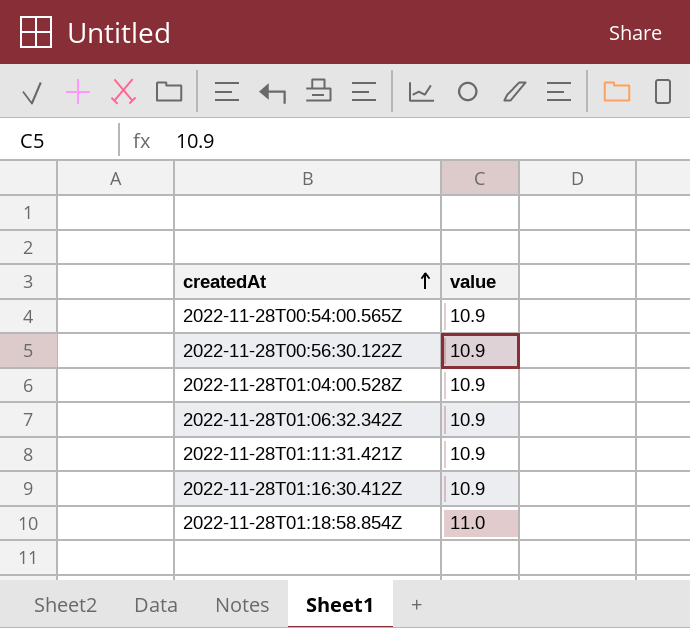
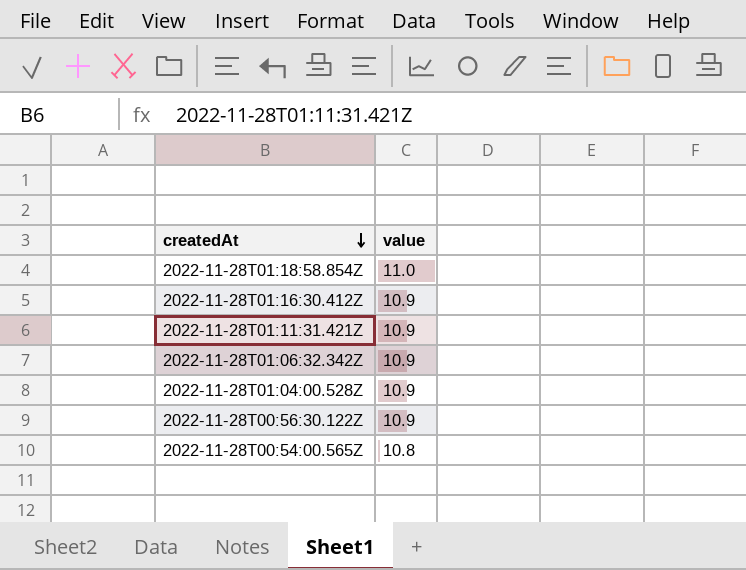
row order: createdAt ascending -> createdAt descending
2022-11-28T00:54:00.565Z | value: 10.9 -> 10.8

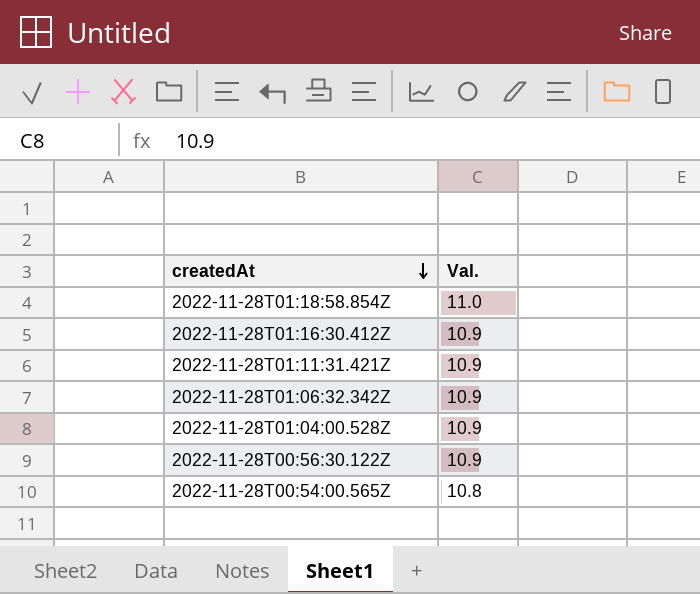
column name: value -> Val.

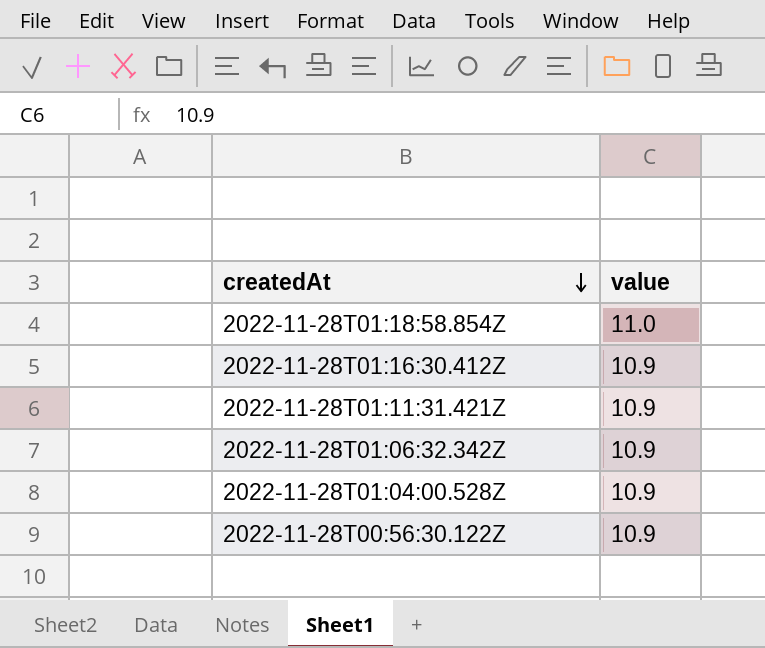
column name: Val. -> value
row 2022-11-28T00:54:00.565Z: 10.8 -> none

